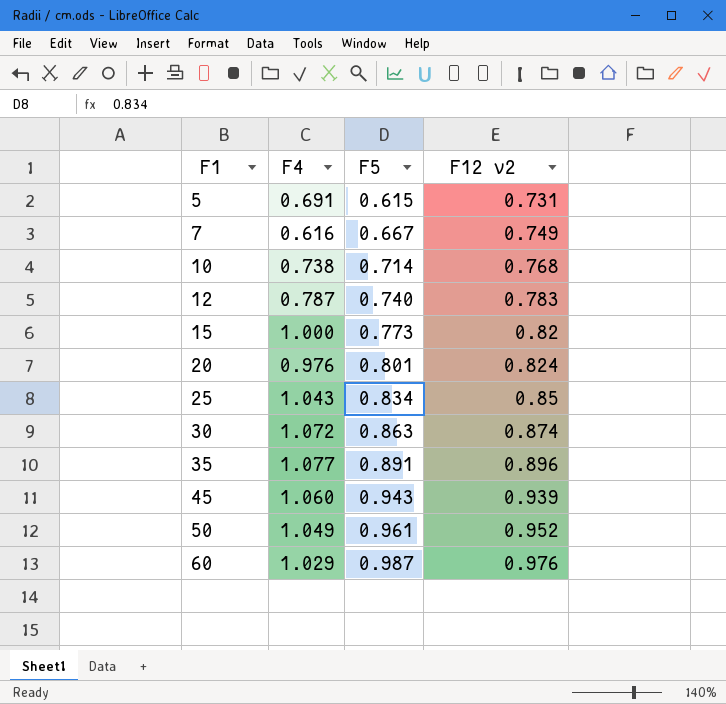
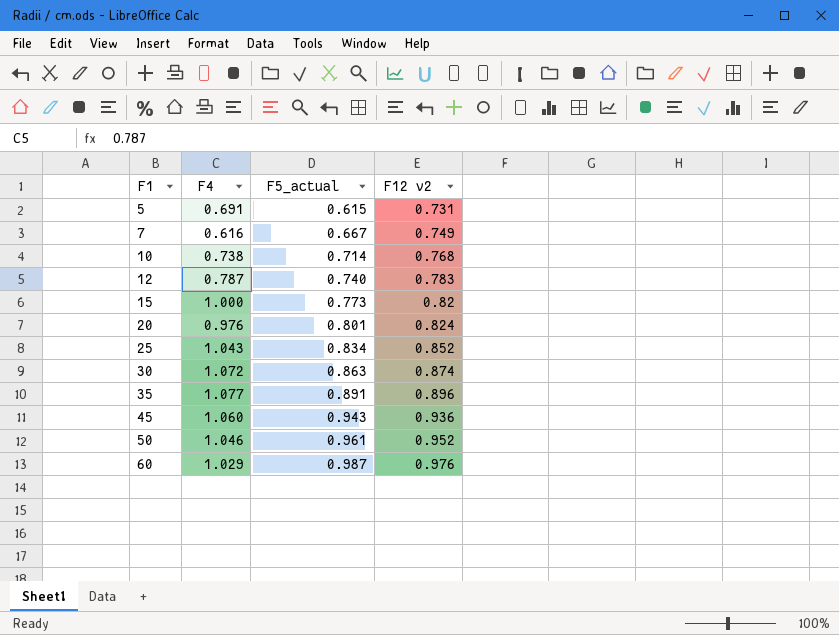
column name: F5 -> F5_actual
25 | F12 v2: 0.85 -> 0.852
45 | F12 v2: 0.939 -> 0.936
50 | F4: 1.049 -> 1.046

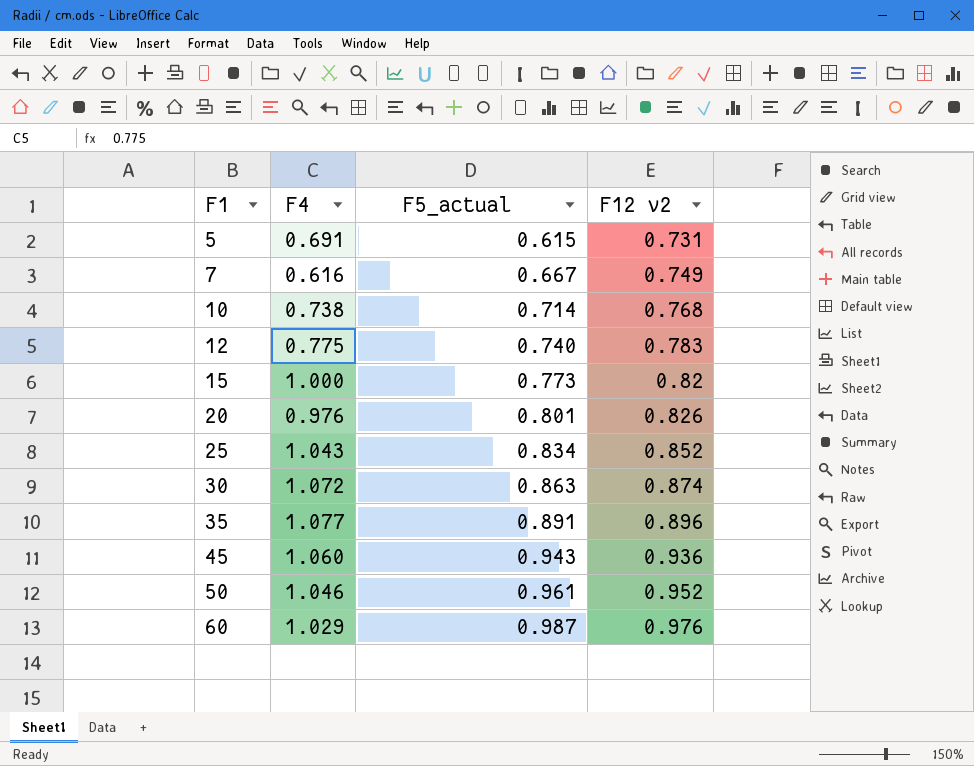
12 | F4: 0.787 -> 0.775
20 | F12 v2: 0.824 -> 0.826

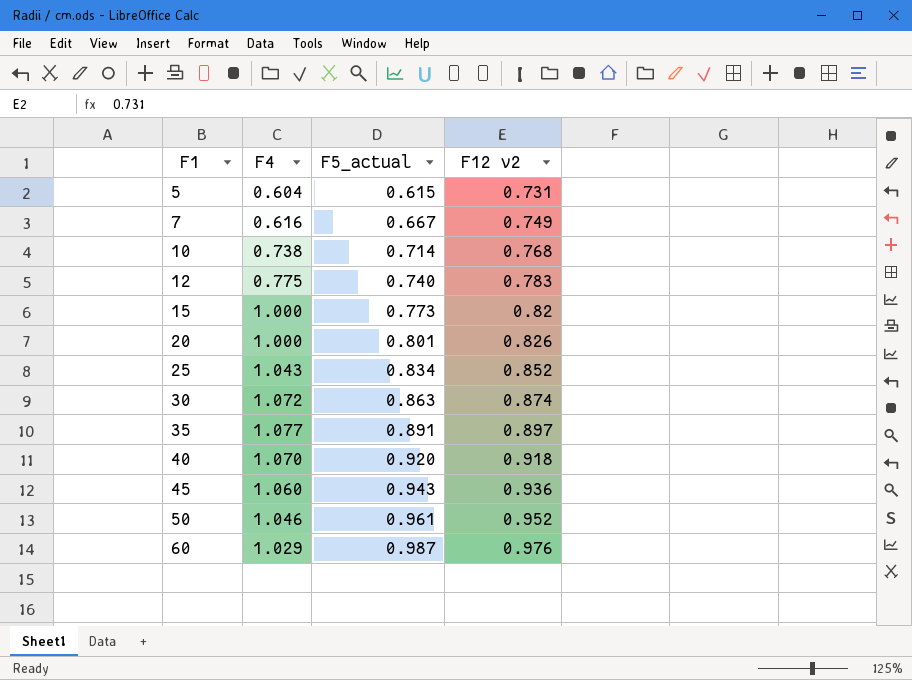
5 | F4: 0.691 -> 0.604
20 | F4: 0.976 -> 1.000
35 | F12 v2: 0.896 -> 0.897
row 40: none -> 1.070 | 0.920 | 0.918

